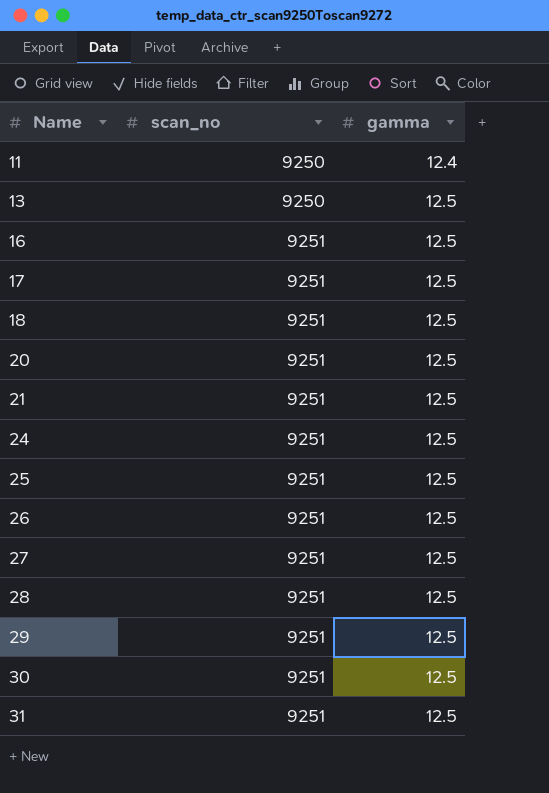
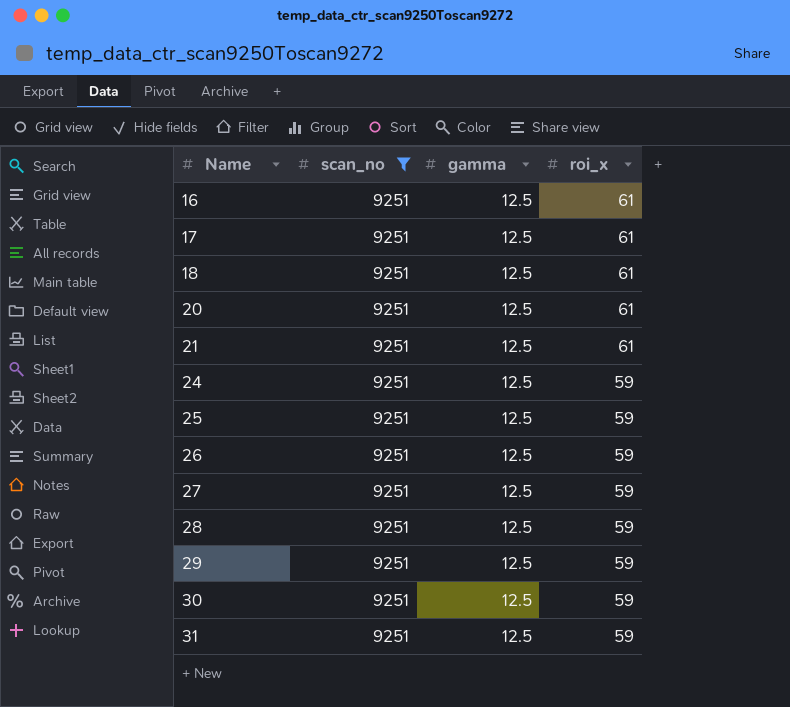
filter: none -> scan_no = 9251
column roi_x | position: none -> 4

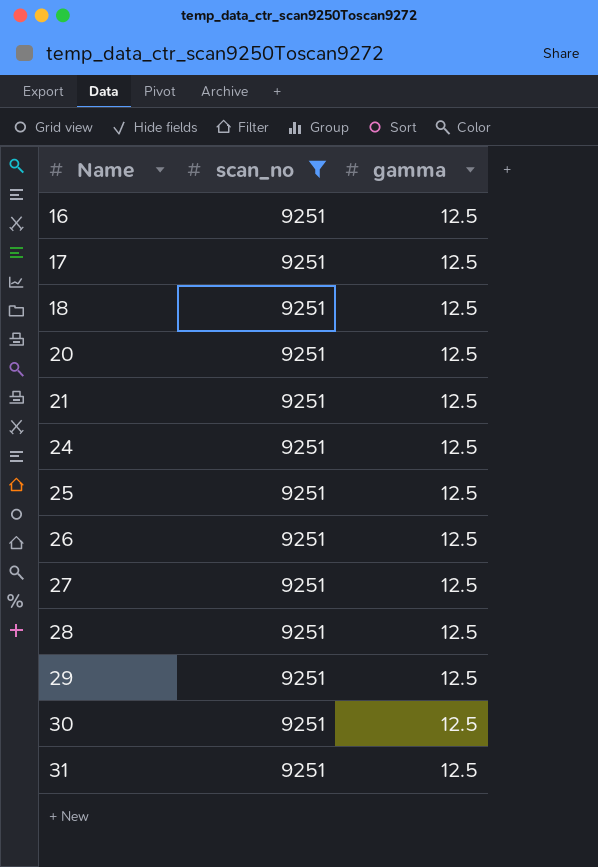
column roi_x | position: 4 -> none

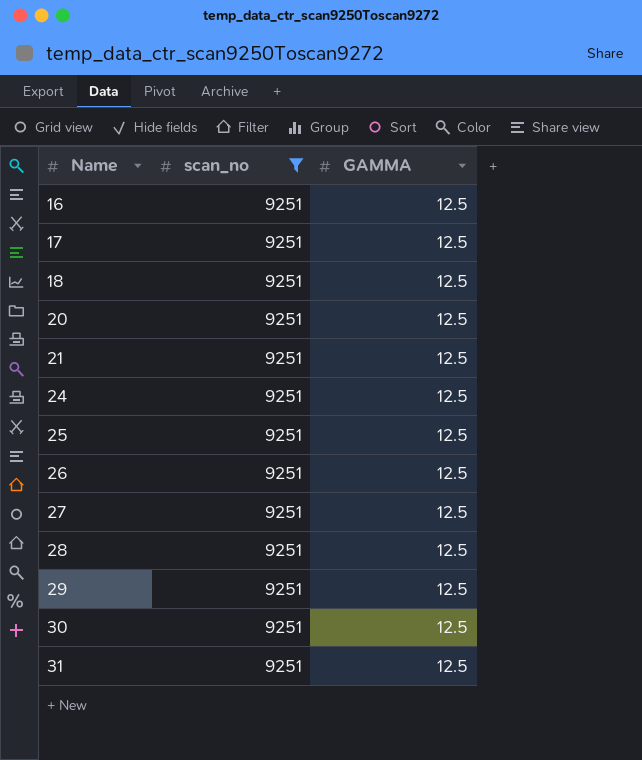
column name: gamma -> GAMMA

